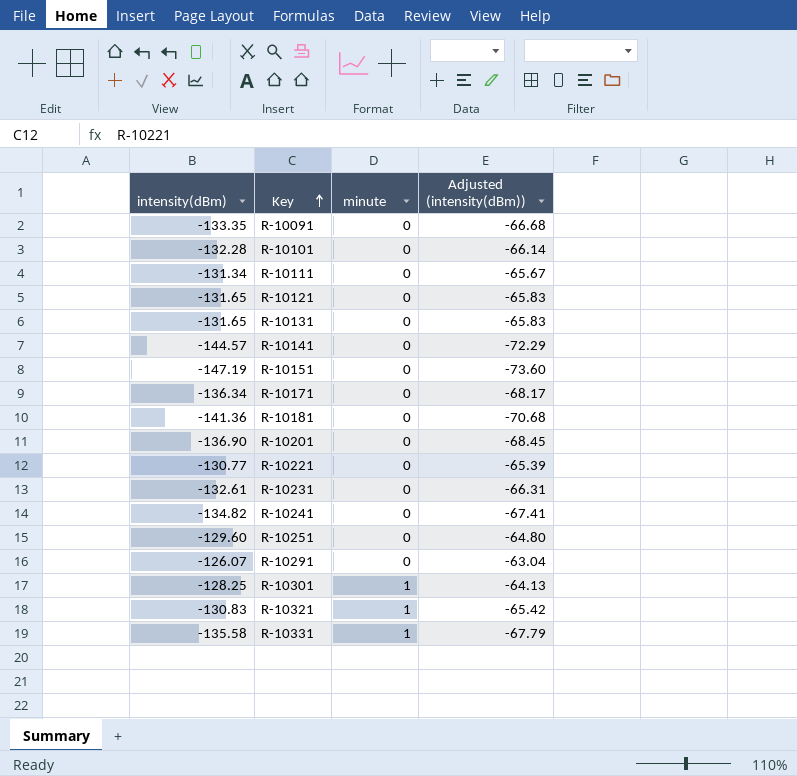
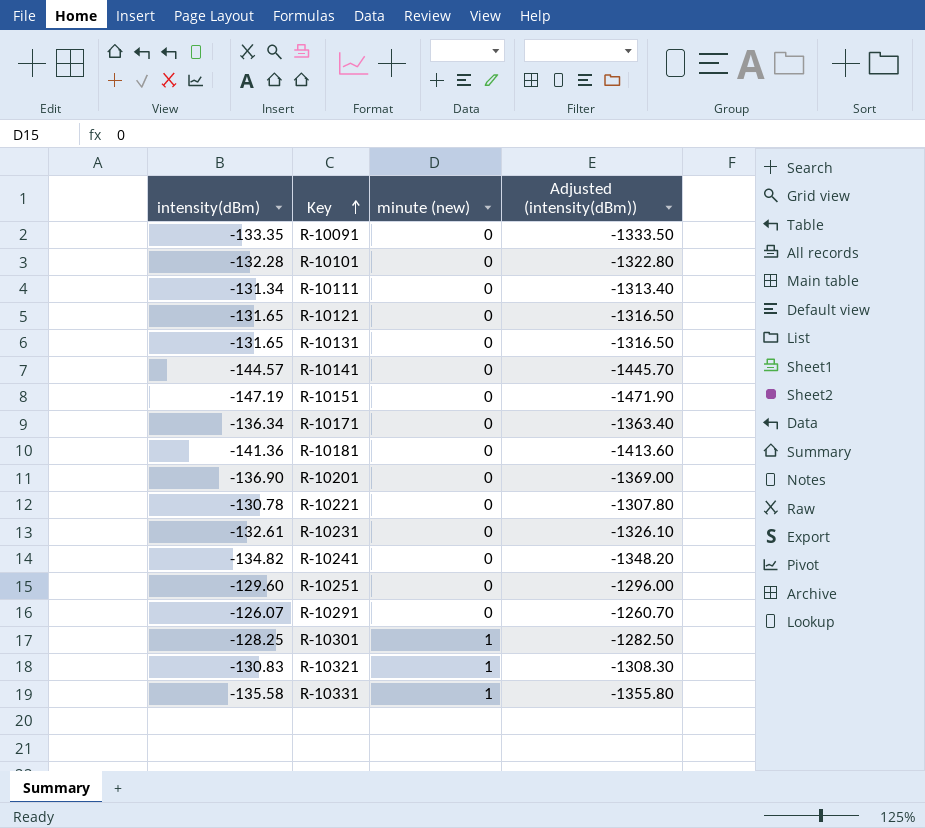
column name: minute -> minute (new)
column Adjusted (intensity(dBm)) | formula: [intensity(dBm)] * 0.5 -> [intensity(dBm)] * 10
R-10221 | intensity(dBm): -130.77 -> -130.78

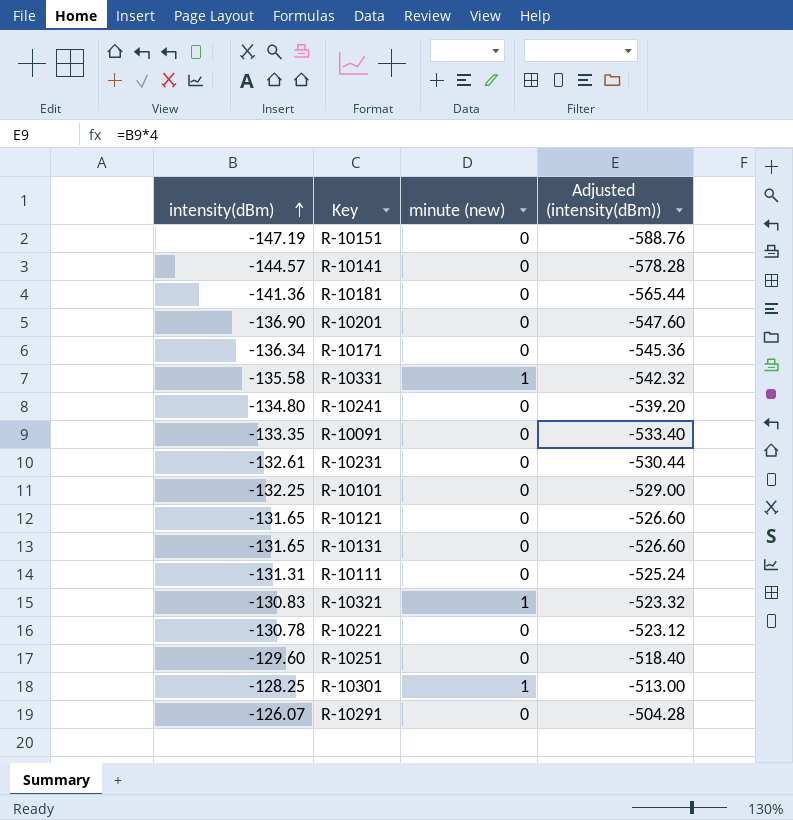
row order: Key ascending -> intensity(dBm) ascending
column Adjusted (intensity(dBm)) | formula: [intensity(dBm)] * 10 -> [intensity(dBm)] * 4
R-10241 | intensity(dBm): -134.82 -> -134.80
R-10101 | intensity(dBm): -132.28 -> -132.25
R-10111 | intensity(dBm): -131.34 -> -131.31

